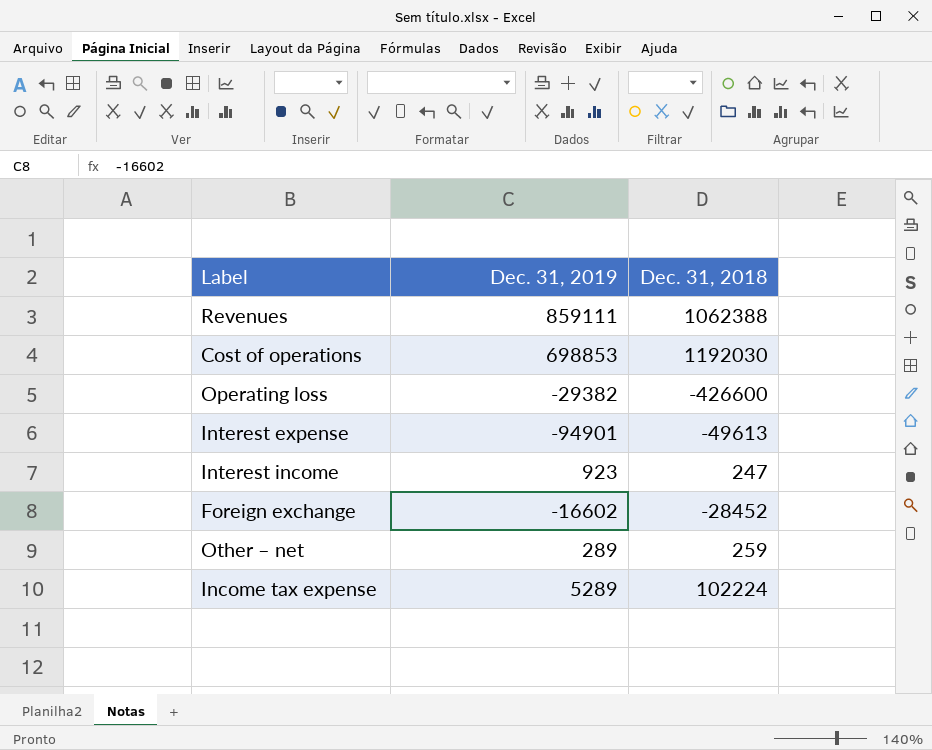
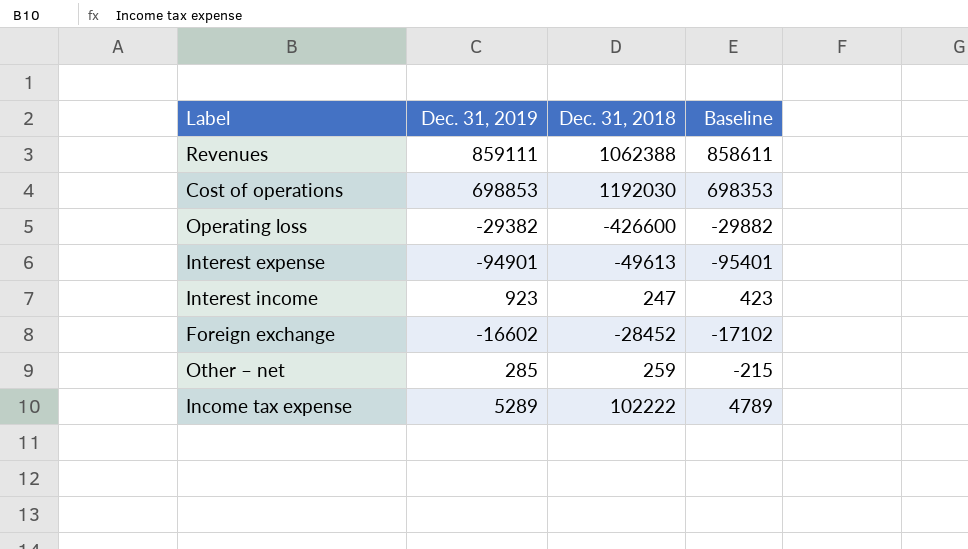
column Baseline | formula: none -> [Dec. 31, 2019] - 500
Other – net | Dec. 31, 2019: 289 -> 285
Income tax expense | Dec. 31, 2018: 102224 -> 102222

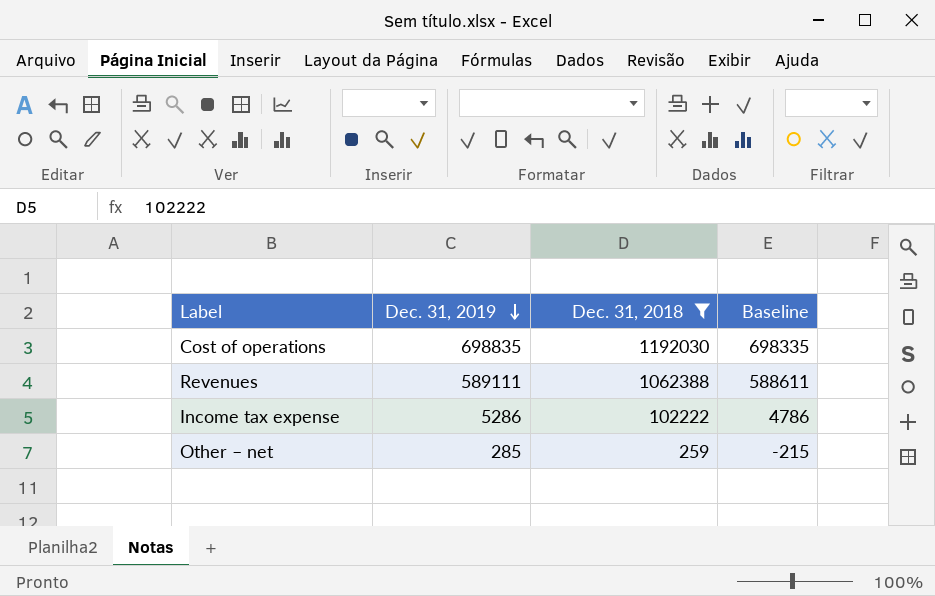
filter: none -> Dec. 31, 2018 >= 259
row order: none -> Dec. 31, 2019 descending
Cost of operations | Dec. 31, 2019: 698853 -> 698835
Cost of operations | Baseline: 698353 -> 698335
Revenues | Dec. 31, 2019: 859111 -> 589111
Revenues | Baseline: 858611 -> 588611
Income tax expense | Dec. 31, 2019: 5289 -> 5286
Income tax expense | Baseline: 4789 -> 4786

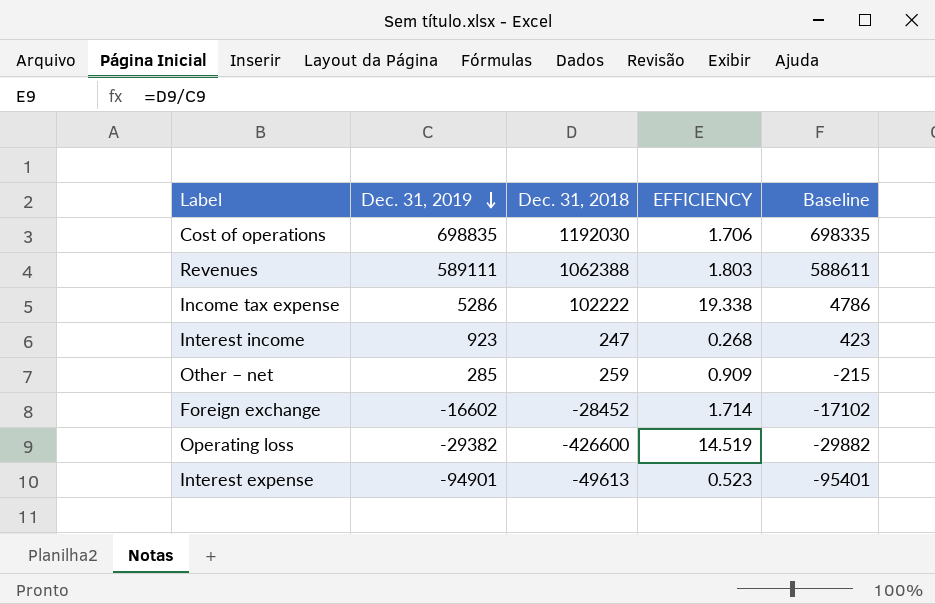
filter: Dec. 31, 2018 >= 259 -> none
column EFFICIENCY | formula: none -> [Dec. 31, 2018] / [Dec. 31, 2019]

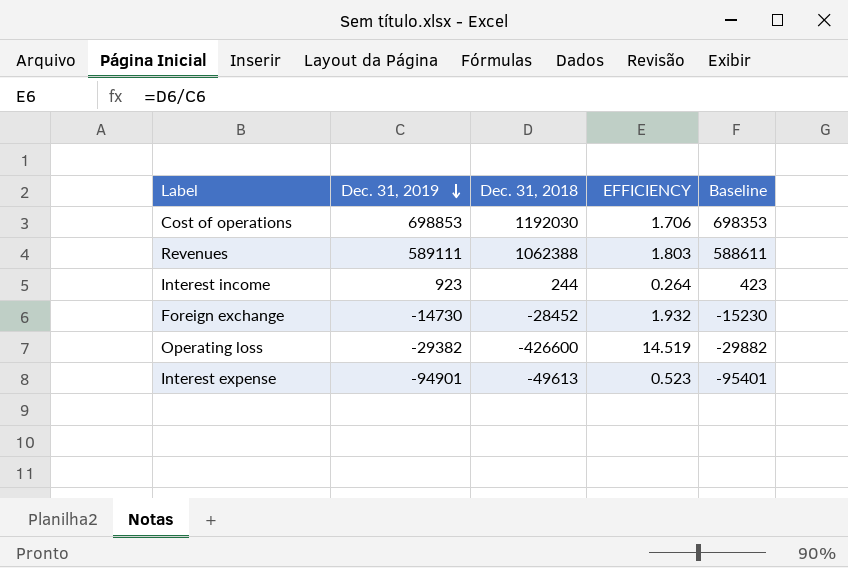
row Income tax expense: 5286 | 102222 | 19.338 | 4786 -> none
row Other – net: 285 | 259 | 0.909 | -215 -> none
Cost of operations | Dec. 31, 2019: 698835 -> 698853
Cost of operations | Baseline: 698335 -> 698353
Interest income | Dec. 31, 2018: 247 -> 244
Interest income | EFFICIENCY: 0.268 -> 0.264
Foreign exchange | Dec. 31, 2019: -16602 -> -14730
Foreign exchange | EFFICIENCY: 1.714 -> 1.932
Foreign exchange | Baseline: -17102 -> -15230

